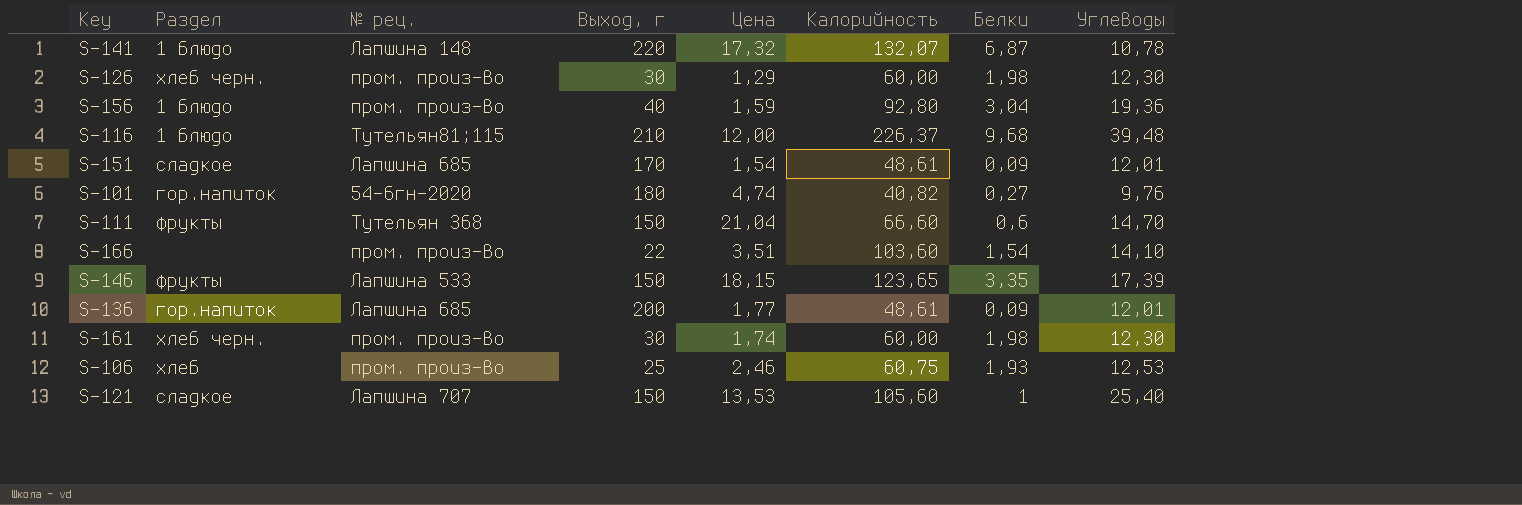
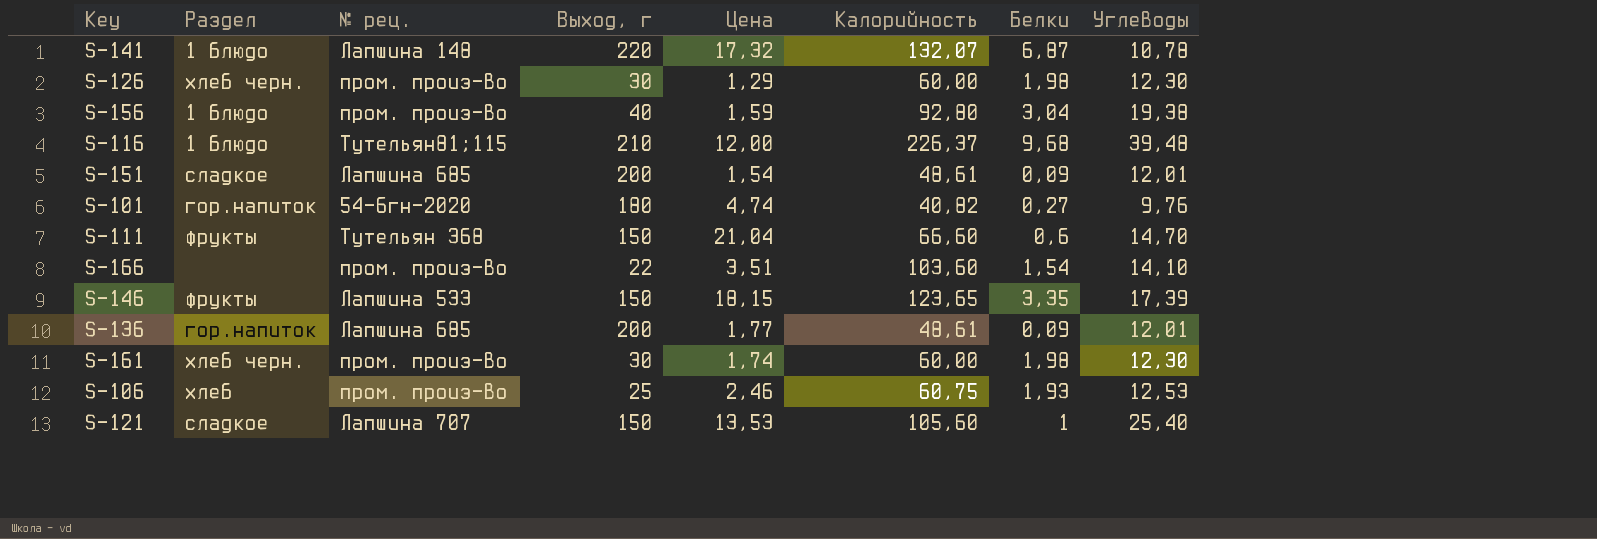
S-156 | Углеводы: 19,36 -> 19,38
S-151 | Выход, г: 170 -> 200

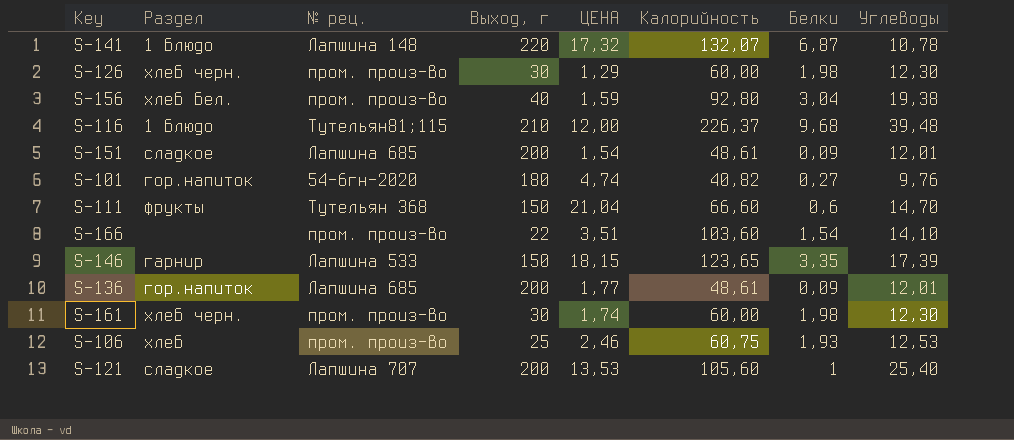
column name: Цена -> ЦЕНА
S-156 | Раздел: 1 блюдо -> хлеб бел.
S-146 | Раздел: фрукты -> гарнир
S-121 | Выход, г: 150 -> 200

